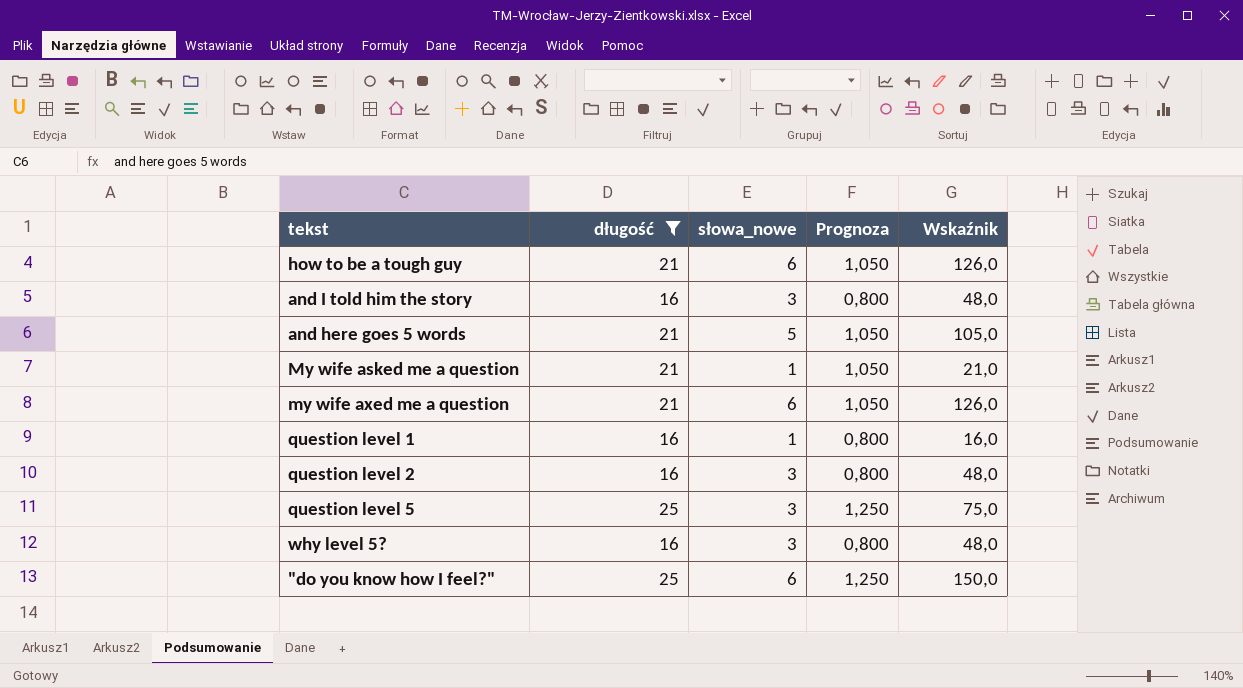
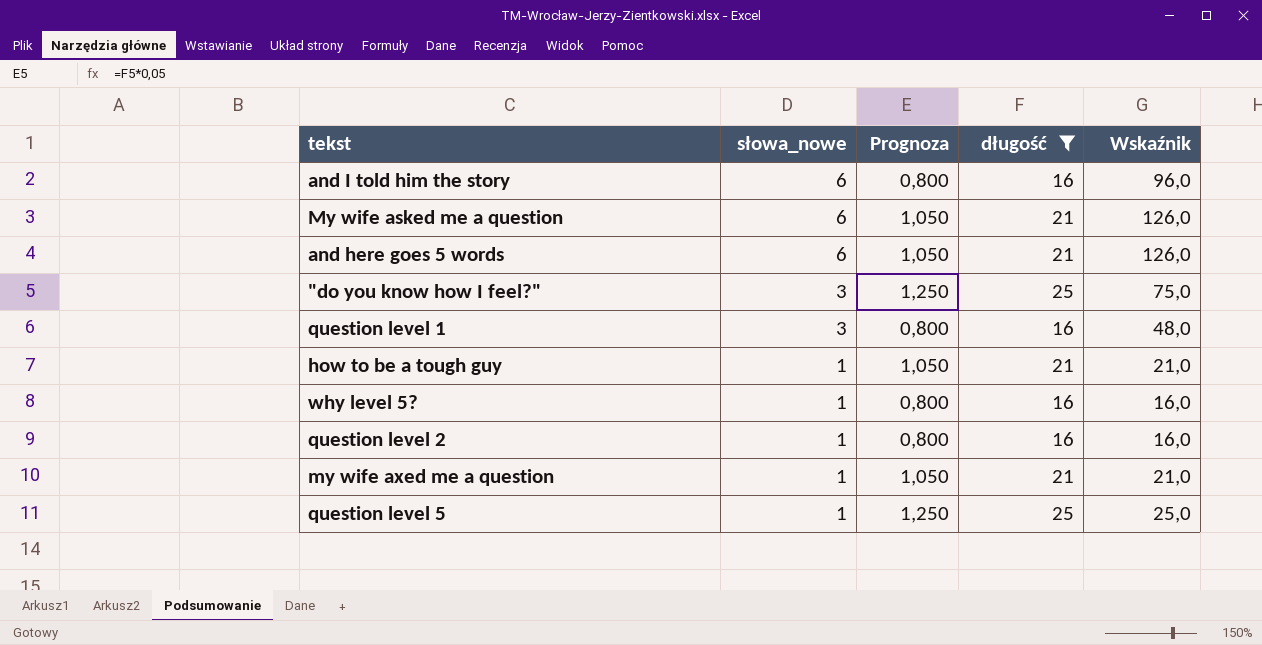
row order: none -> słowa_nowe descending
column długość | position: 2 -> 4
and I told him the story | słowa_nowe: 3 -> 6
and I told him the story | Wskaźnik: 48,0 -> 96,0
My wife asked me a question | słowa_nowe: 1 -> 6
My wife asked me a question | Wskaźnik: 21,0 -> 126,0
and here goes 5 words | słowa_nowe: 5 -> 6
and here goes 5 words | Wskaźnik: 105,0 -> 126,0
"do you know how I feel?" | słowa_nowe: 6 -> 3
"do you know how I feel?" | Wskaźnik: 150,0 -> 75,0
question level 1 | słowa_nowe: 1 -> 3
question level 1 | Wskaźnik: 16,0 -> 48,0
how to be a tough guy | słowa_nowe: 6 -> 1
how to be a tough guy | Wskaźnik: 126,0 -> 21,0
why level 5? | słowa_nowe: 3 -> 1
why level 5? | Wskaźnik: 48,0 -> 16,0
question level 2 | słowa_nowe: 3 -> 1
question level 2 | Wskaźnik: 48,0 -> 16,0
my wife axed me a question | słowa_nowe: 6 -> 1
my wife axed me a question | Wskaźnik: 126,0 -> 21,0
question level 5 | słowa_nowe: 3 -> 1
question level 5 | Wskaźnik: 75,0 -> 25,0

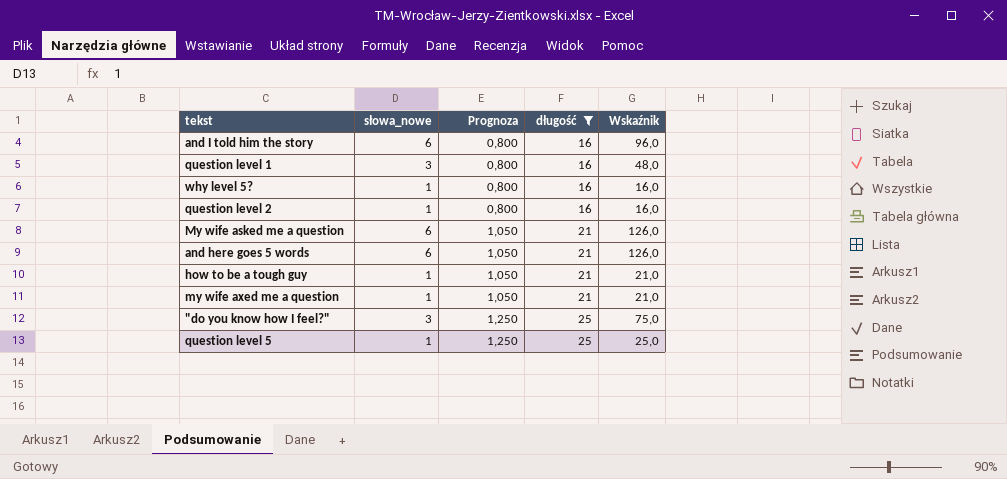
row order: słowa_nowe descending -> Prognoza ascending

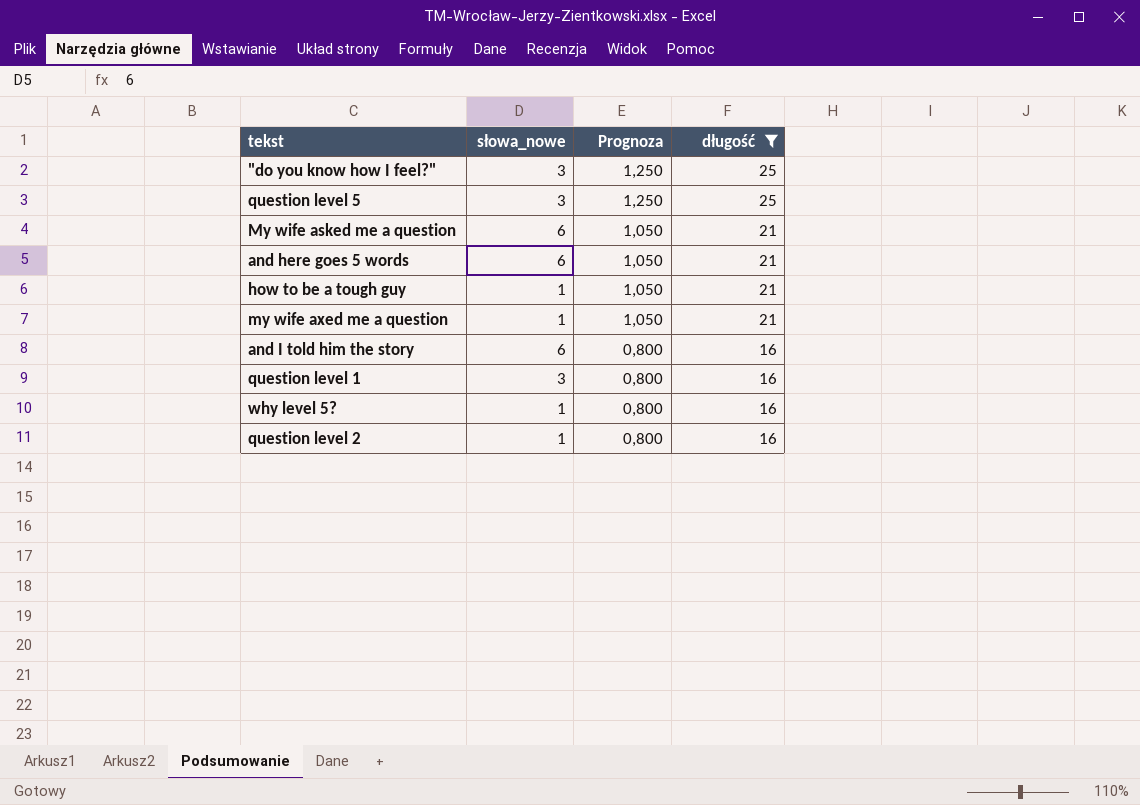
row order: Prognoza ascending -> Prognoza descending
column Wskaźnik | formula: [słowa_nowe] * [długość] -> none
question level 5 | słowa_nowe: 1 -> 3

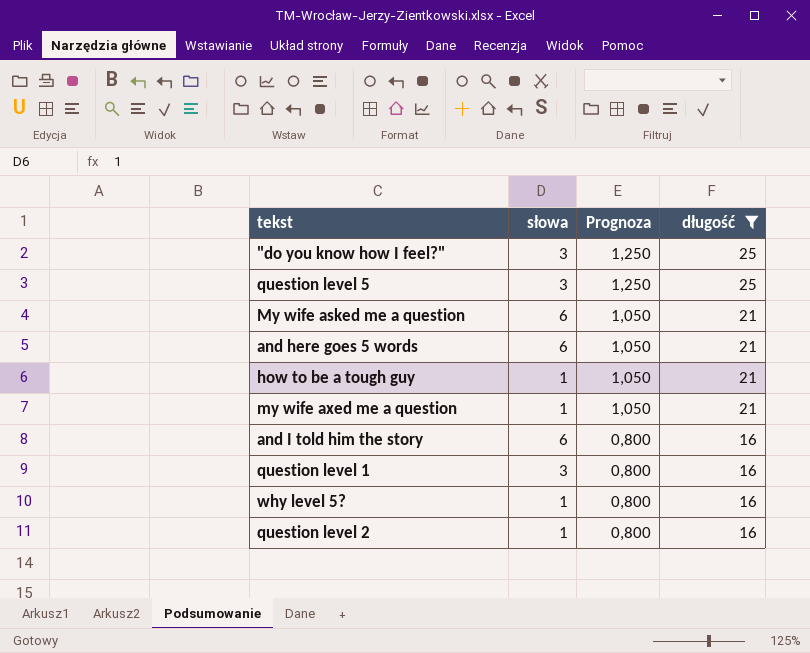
column name: słowa_nowe -> słowa

